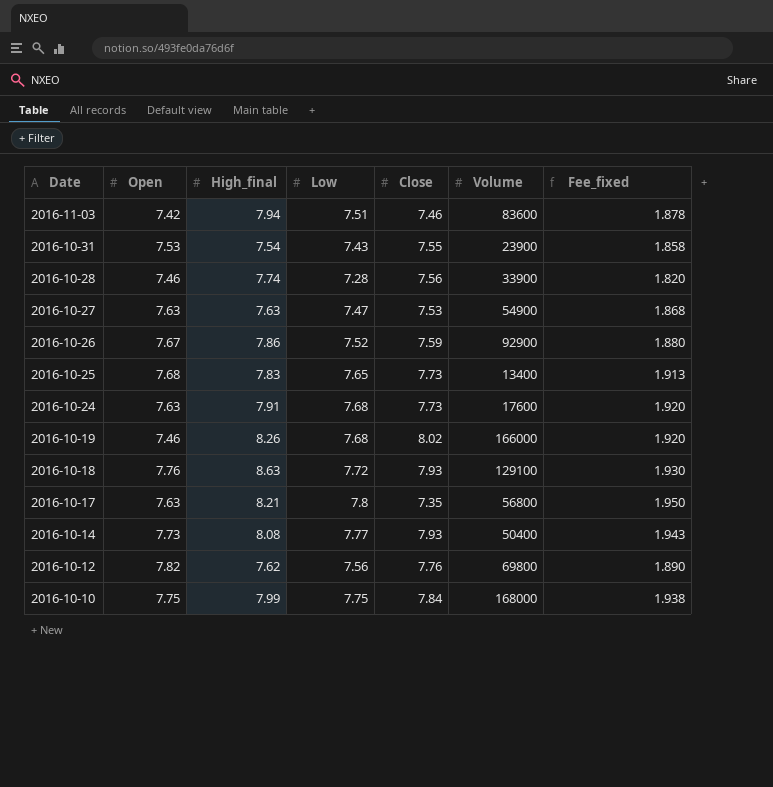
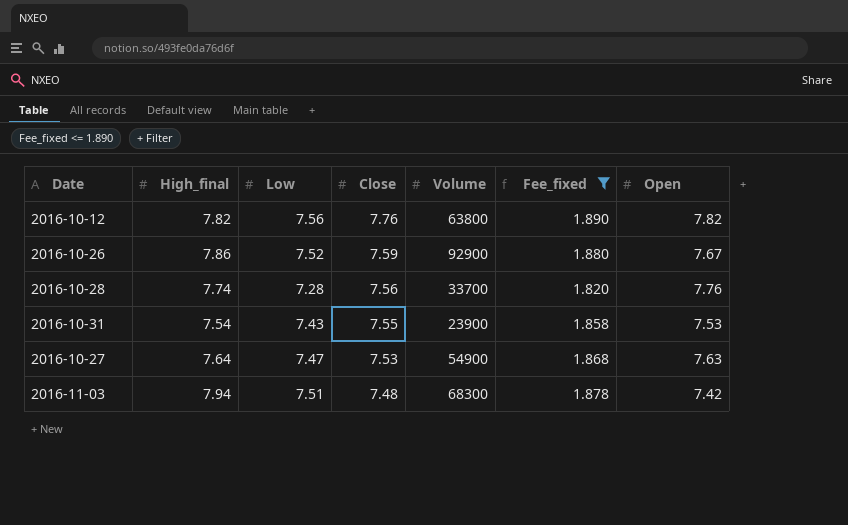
filter: none -> Fee_fixed <= 1.890
row order: Date descending -> Close descending
column Open | position: 2 -> 7
2016-10-12 | High_final: 7.62 -> 7.82
2016-10-12 | Volume: 69800 -> 63800
2016-10-28 | Volume: 33900 -> 33700
2016-10-28 | Open: 7.46 -> 7.76
2016-10-27 | High_final: 7.63 -> 7.64
2016-11-03 | Close: 7.46 -> 7.48
2016-11-03 | Volume: 83600 -> 68300

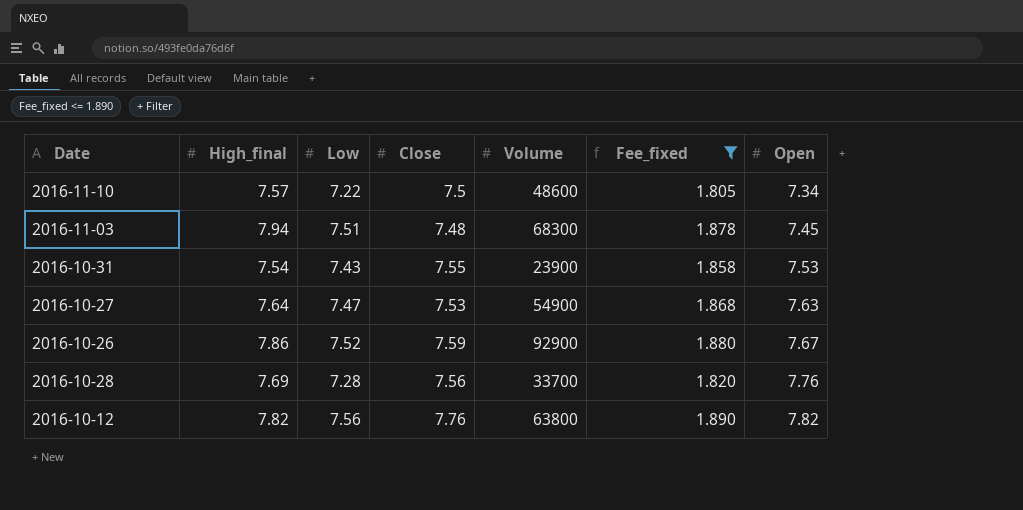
row order: Close descending -> Open ascending
row 2016-11-10: none -> 7.57 | 7.22 | 7.5 | 48600 | 1.805 | 7.34
2016-11-03 | Open: 7.42 -> 7.45
2016-10-28 | High_final: 7.74 -> 7.69

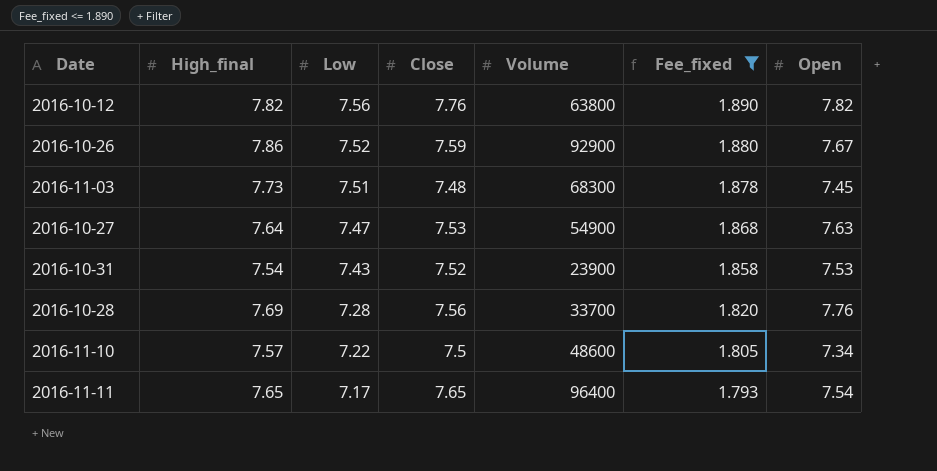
row order: Open ascending -> Low descending
2016-11-03 | High_final: 7.94 -> 7.73
2016-10-31 | Close: 7.55 -> 7.52
row 2016-11-11: none -> 7.65 | 7.17 | 7.65 | 96400 | 1.793 | 7.54

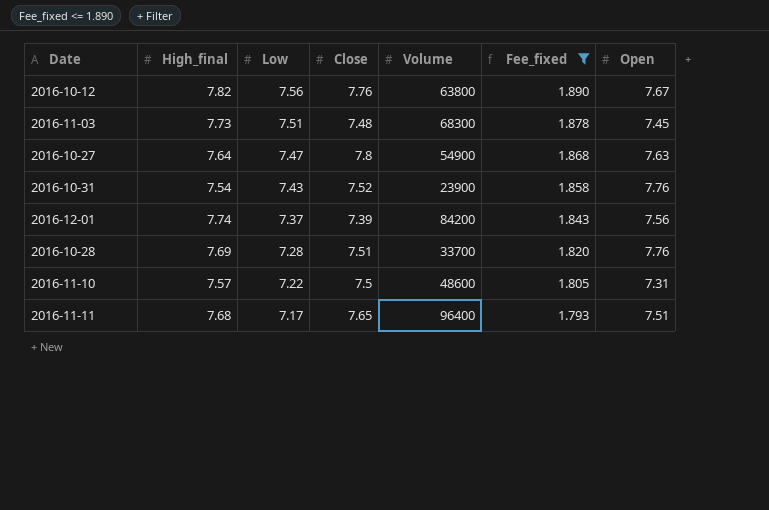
row 2016-10-26: 7.86 | 7.52 | 7.59 | 92900 | 1.880 | 7.67 -> none
2016-10-12 | Open: 7.82 -> 7.67
2016-10-27 | Close: 7.53 -> 7.8
2016-10-31 | Open: 7.53 -> 7.76
row 2016-12-01: none -> 7.74 | 7.37 | 7.39 | 84200 | 1.843 | 7.56
2016-10-28 | Close: 7.56 -> 7.51
2016-11-10 | Open: 7.34 -> 7.31
2016-11-11 | High_final: 7.65 -> 7.68
2016-11-11 | Open: 7.54 -> 7.51

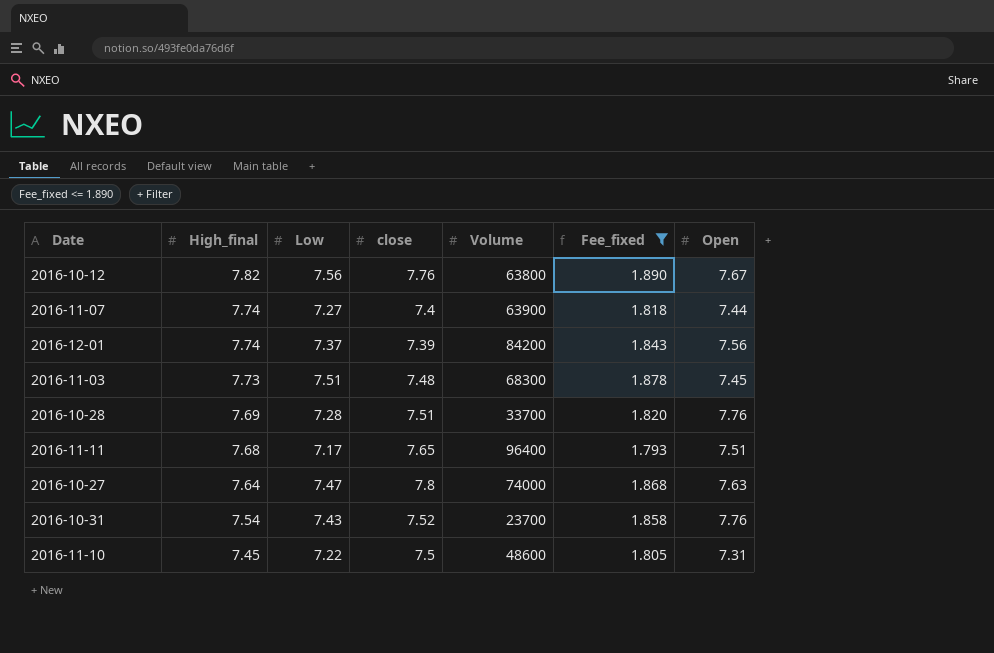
row order: Low descending -> High_final descending
column name: Close -> close
row 2016-11-07: none -> 7.74 | 7.27 | 7.4 | 63900 | 1.818 | 7.44
2016-10-27 | Volume: 54900 -> 74000
2016-10-31 | Volume: 23900 -> 23700
2016-11-10 | High_final: 7.57 -> 7.45

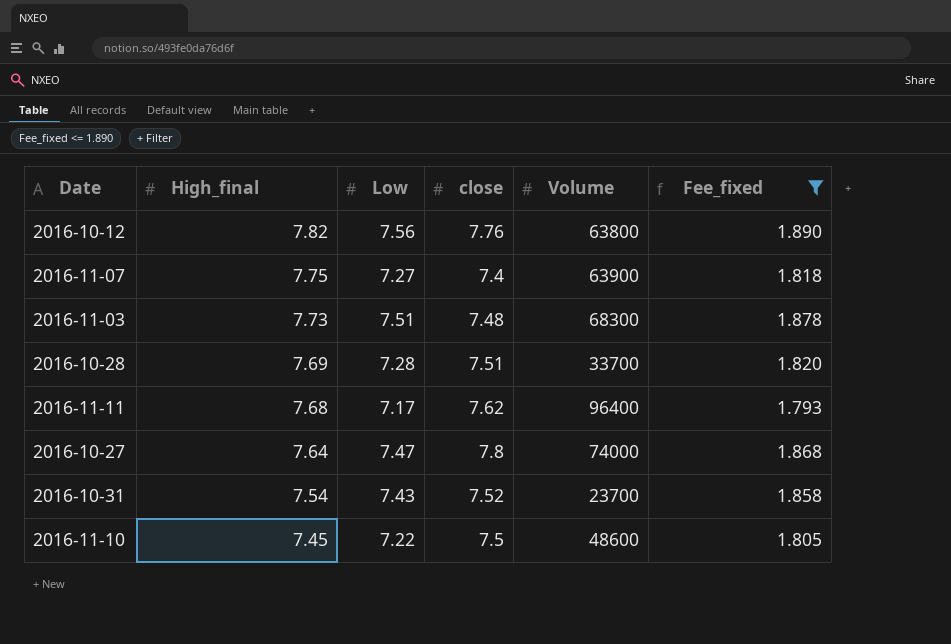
column Open | position: 7 -> none
row 2016-12-01: 7.74 | 7.37 | 7.39 | 84200 | 1.843 | 7.56 -> none
2016-11-07 | High_final: 7.74 -> 7.75
2016-11-11 | close: 7.65 -> 7.62

